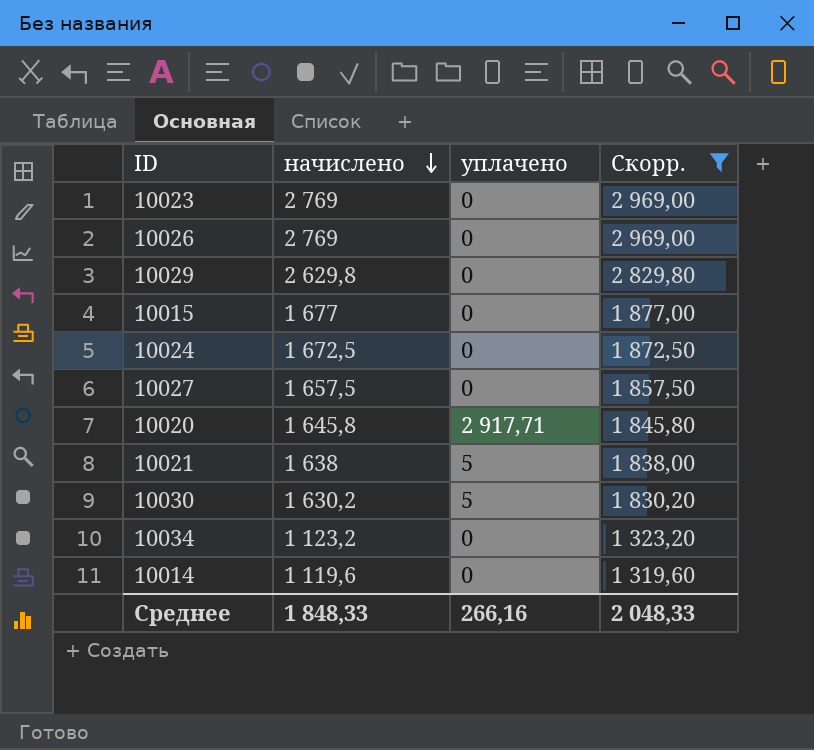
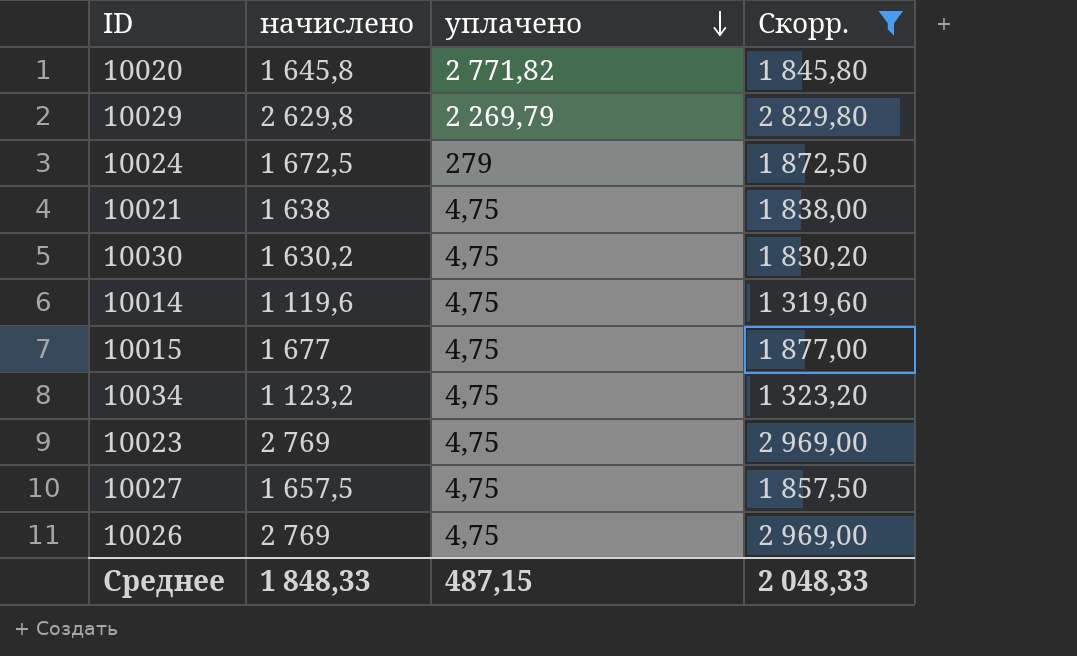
row order: начислено descending -> уплачено descending
10020 | уплачено: 2 917,71 -> 2 771,82
10029 | уплачено: 0 -> 2 269,79
10024 | уплачено: 0 -> 279
10021 | уплачено: 5 -> 4,75
10030 | уплачено: 5 -> 4,75
10014 | уплачено: 0 -> 4,75
10015 | уплачено: 0 -> 4,75
10034 | уплачено: 0 -> 4,75
10023 | уплачено: 0 -> 4,75
10027 | уплачено: 0 -> 4,75
10026 | уплачено: 0 -> 4,75
Среднее | уплачено: 266,16 -> 487,15

